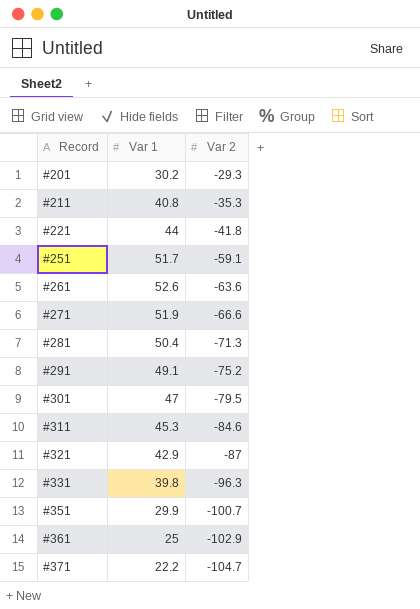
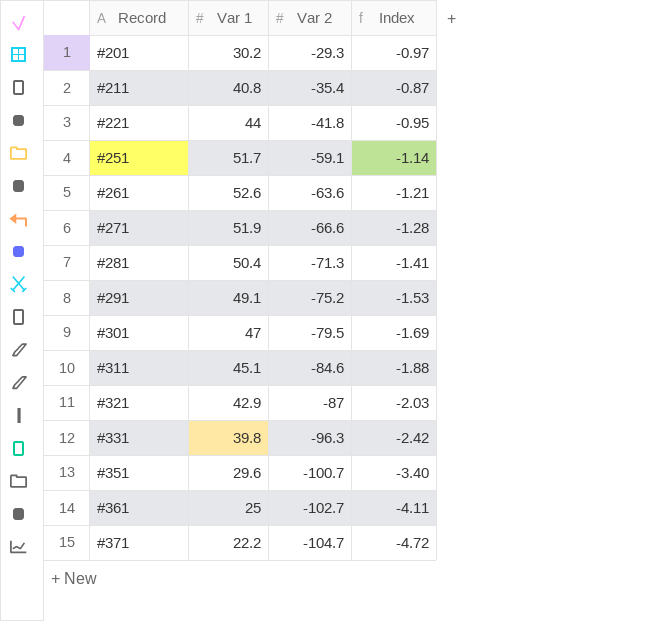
column Index | formula: none -> [Var 2] / [Var 1]
#211 | Var 2: -35.3 -> -35.4
#311 | Var 1: 45.3 -> 45.1
#351 | Var 1: 29.9 -> 29.6
#361 | Var 2: -102.9 -> -102.7

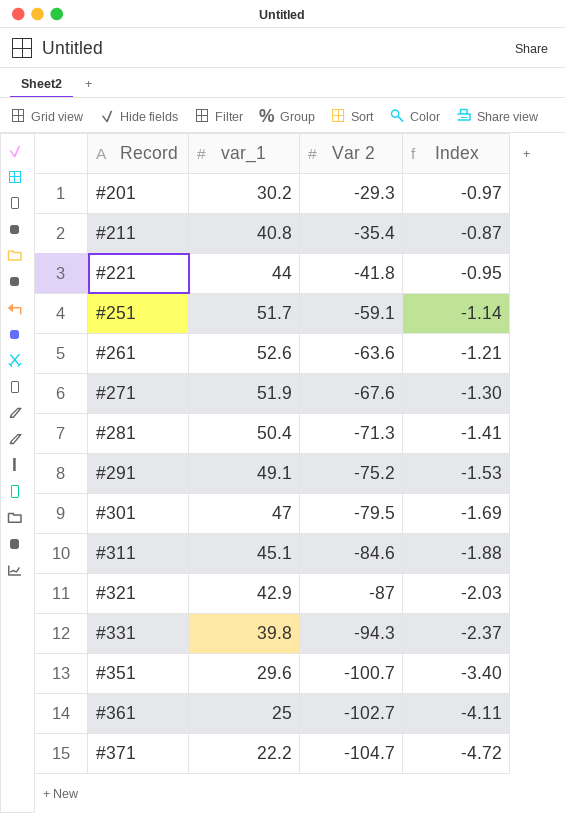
column name: Var 1 -> var_1
#271 | Var 2: -66.6 -> -67.6
#271 | Index: -1.28 -> -1.30
#331 | Var 2: -96.3 -> -94.3
#331 | Index: -2.42 -> -2.37

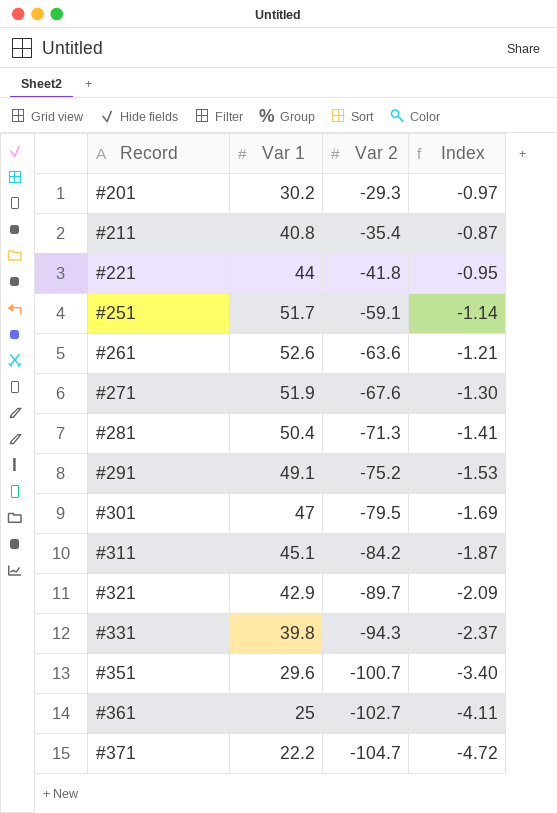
column name: var_1 -> Var 1
#311 | Var 2: -84.6 -> -84.2
#311 | Index: -1.88 -> -1.87
#321 | Var 2: -87 -> -89.7
#321 | Index: -2.03 -> -2.09

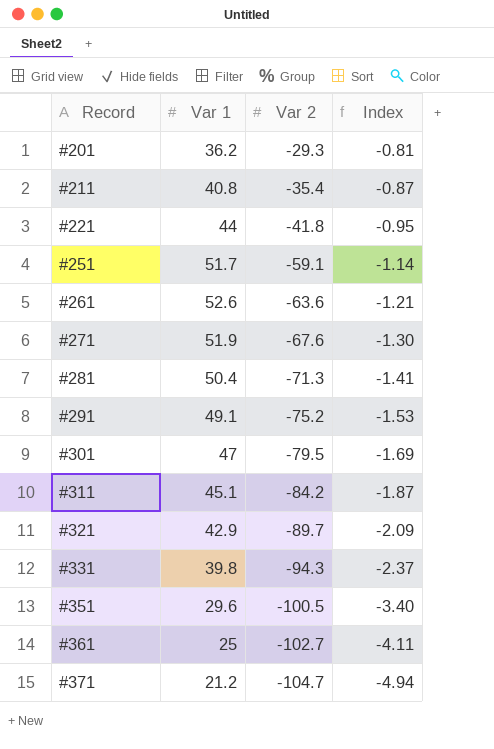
#201 | Var 1: 30.2 -> 36.2
#201 | Index: -0.97 -> -0.81
#351 | Var 2: -100.7 -> -100.5
#371 | Var 1: 22.2 -> 21.2
#371 | Index: -4.72 -> -4.94

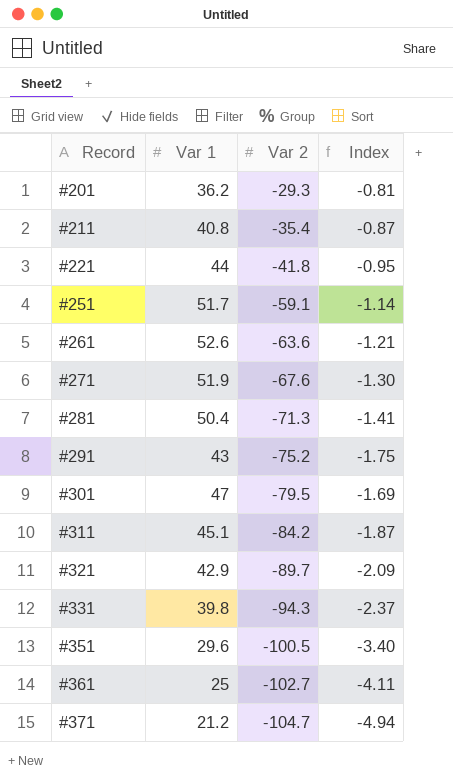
#291 | Var 1: 49.1 -> 43
#291 | Index: -1.53 -> -1.75

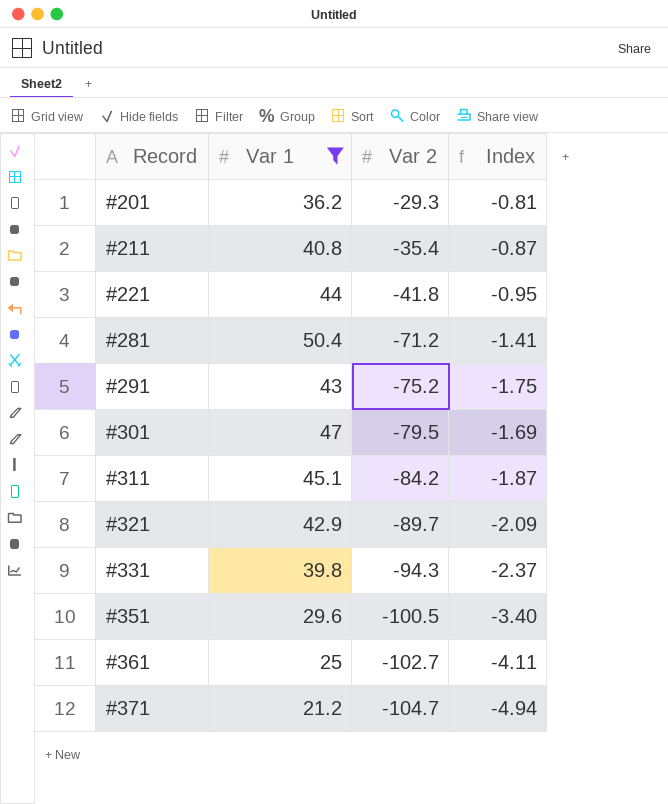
filter: none -> Var 1 <= 50.4
#281 | Var 2: -71.3 -> -71.2

